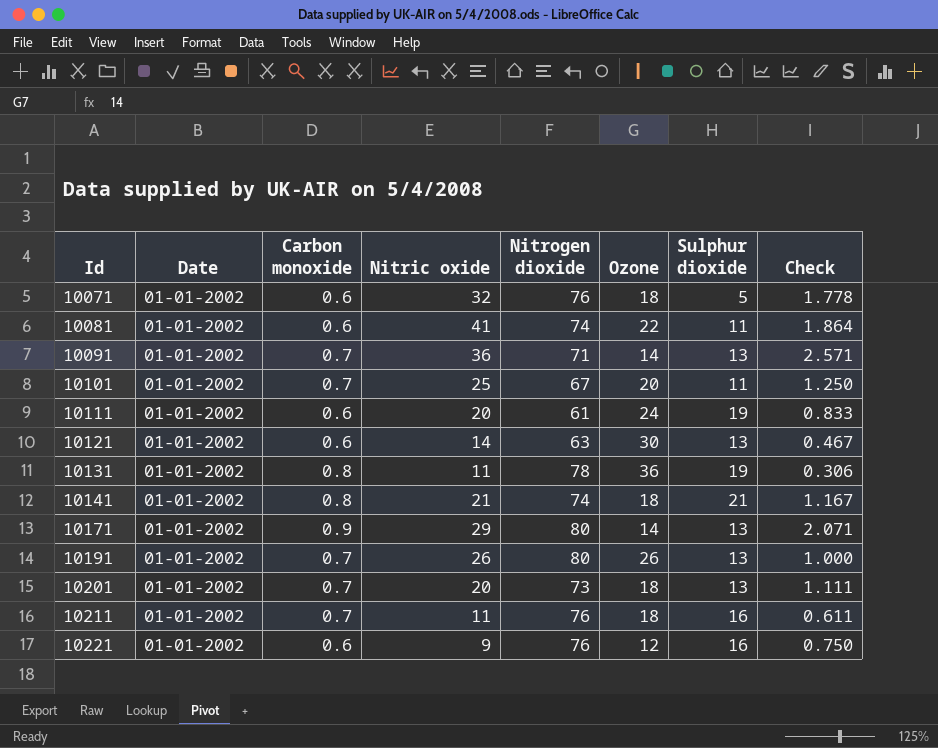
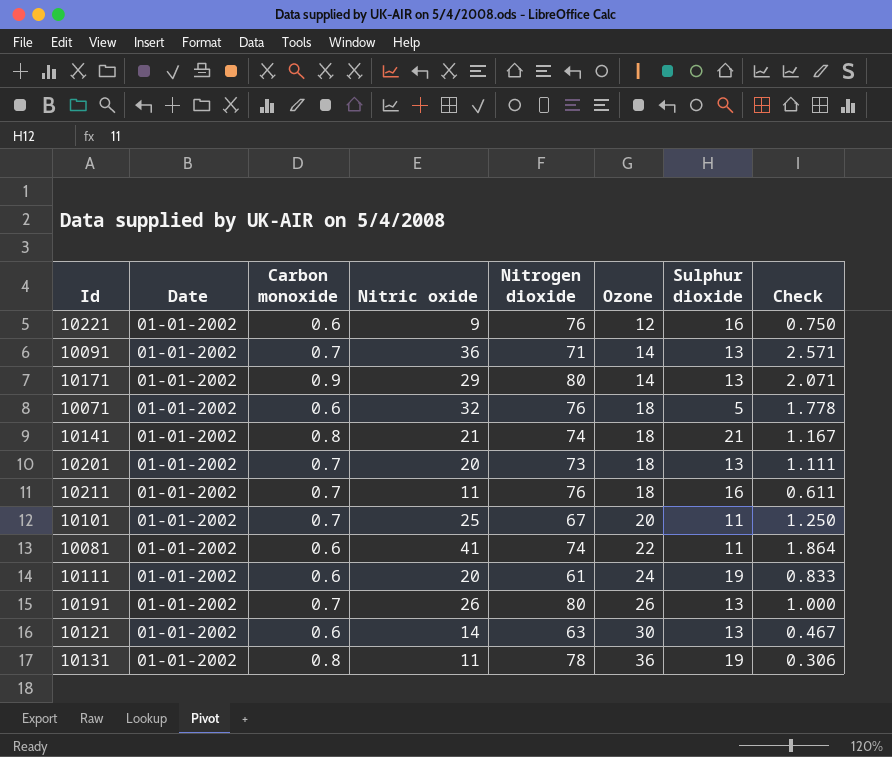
row order: Id ascending -> Ozone ascending

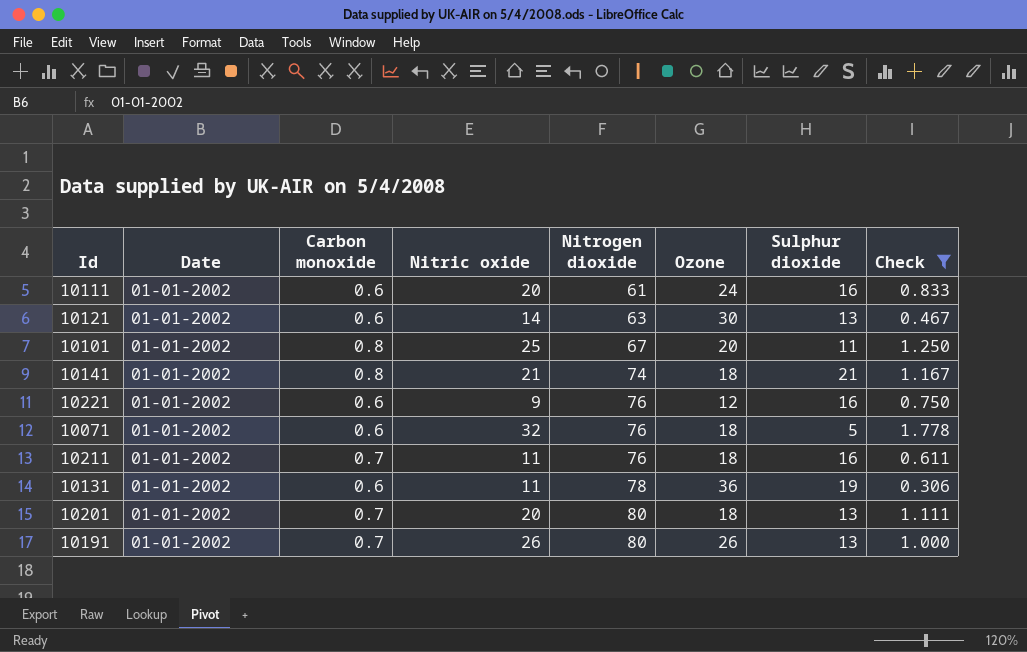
filter: none -> Check <= 1.778
row order: Ozone ascending -> Nitrogen dioxide ascending
10111 | Sulphur dioxide: 19 -> 16
10101 | Carbon monoxide: 0.7 -> 0.8
10131 | Carbon monoxide: 0.8 -> 0.6
10201 | Nitrogen dioxide: 73 -> 80

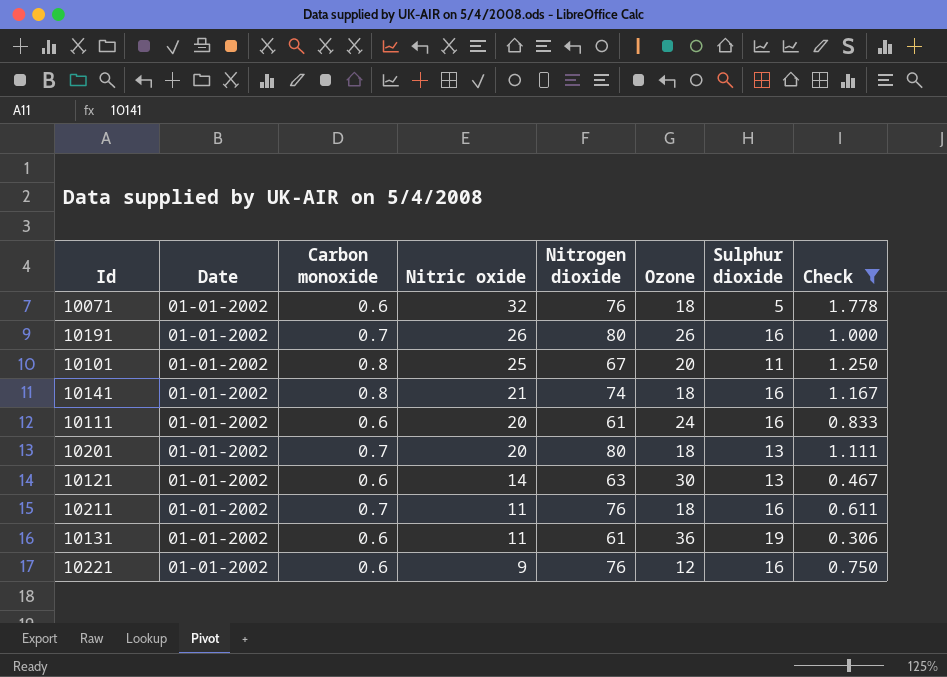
row order: Nitrogen dioxide ascending -> Nitric oxide descending
10191 | Sulphur dioxide: 13 -> 16
10141 | Sulphur dioxide: 21 -> 16
10131 | Nitrogen dioxide: 78 -> 61

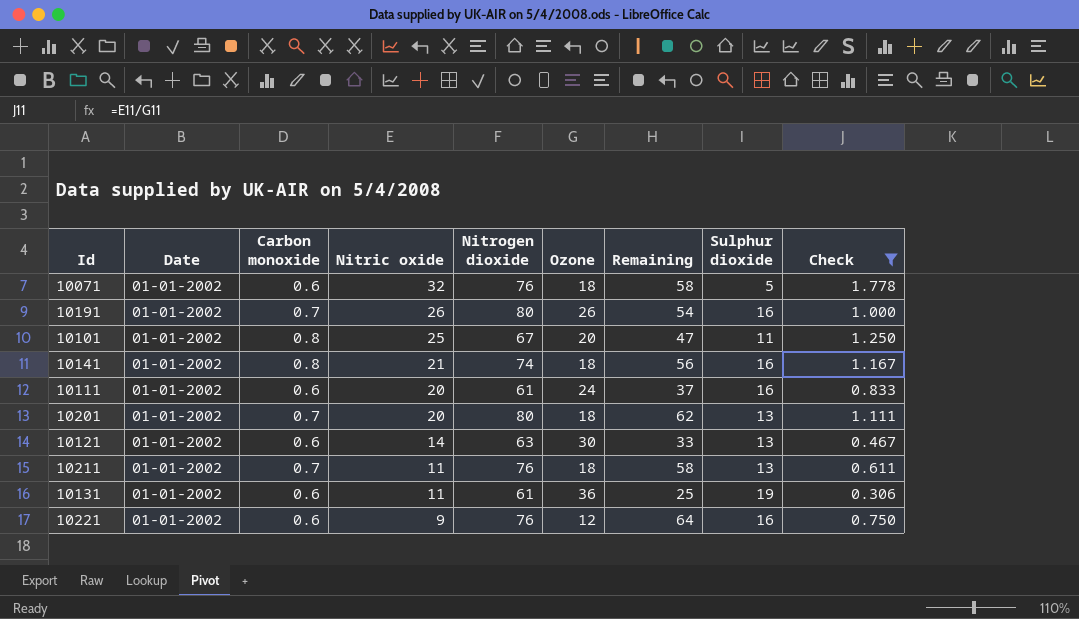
column Remaining | formula: none -> [Nitrogen dioxide] - [Ozone]
10211 | Sulphur dioxide: 16 -> 13

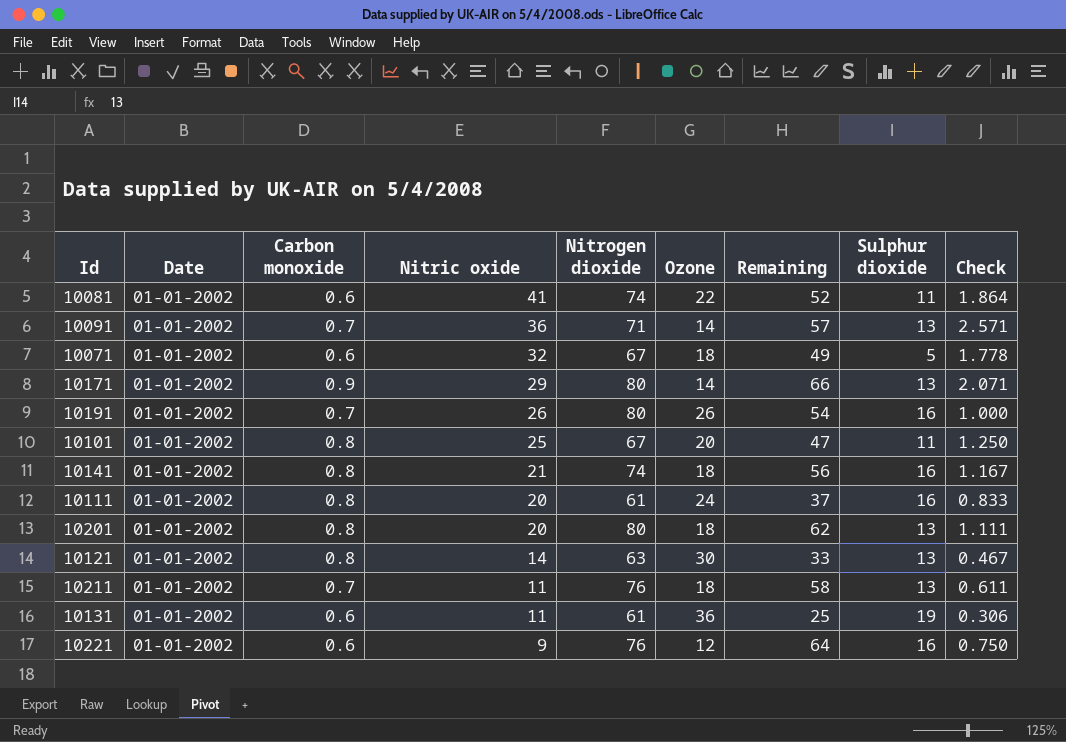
filter: Check <= 1.778 -> none
10071 | Nitrogen dioxide: 76 -> 67
10071 | Remaining: 58 -> 49
10111 | Carbon monoxide: 0.6 -> 0.8
10201 | Carbon monoxide: 0.7 -> 0.8
10121 | Carbon monoxide: 0.6 -> 0.8

